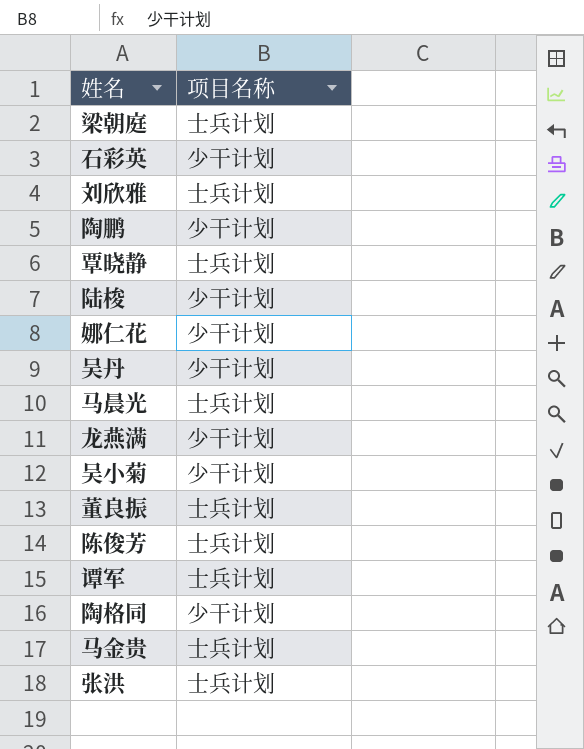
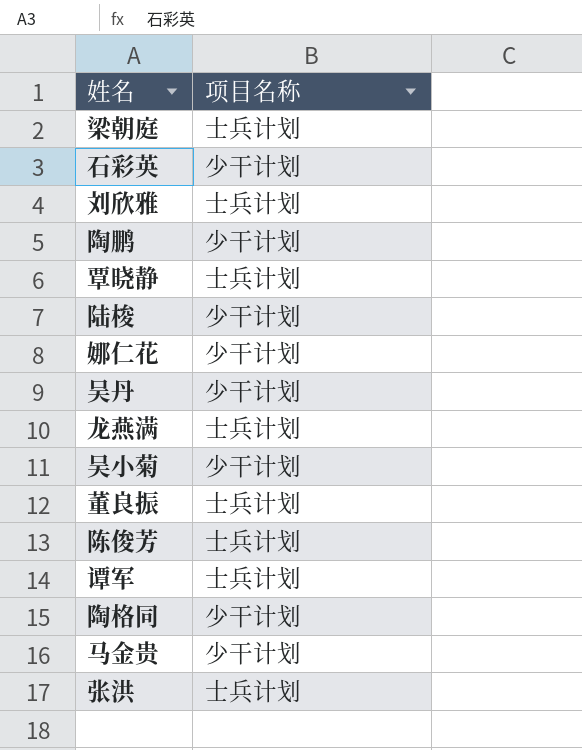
row 马晨光: 士兵计划 -> none
龙燕满 | 项目名称: 少干计划 -> 士兵计划
马金贵 | 项目名称: 士兵计划 -> 少干计划

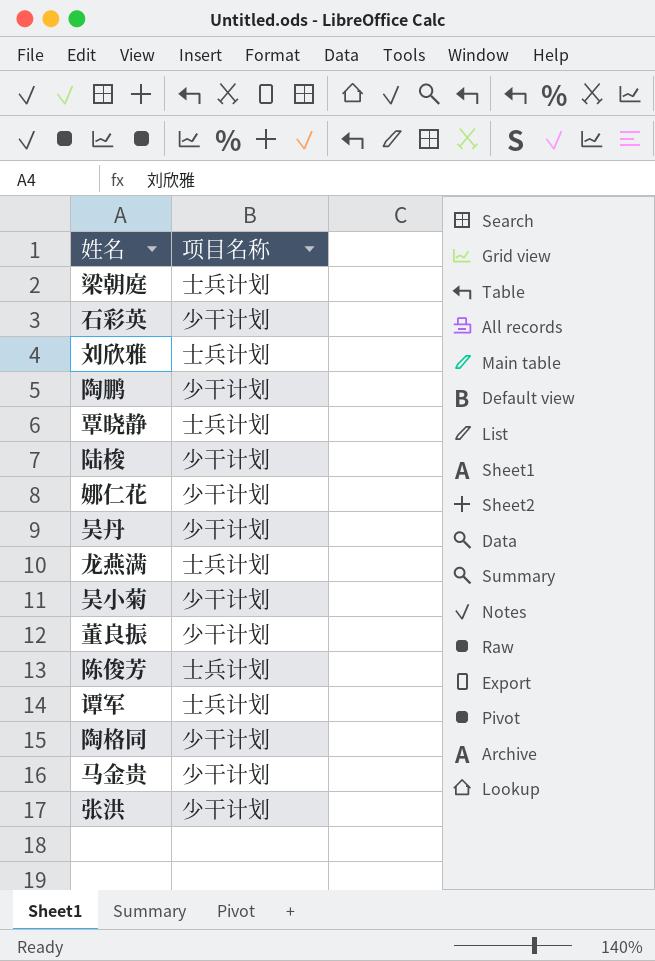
董良振 | 项目名称: 士兵计划 -> 少干计划
张洪 | 项目名称: 士兵计划 -> 少干计划

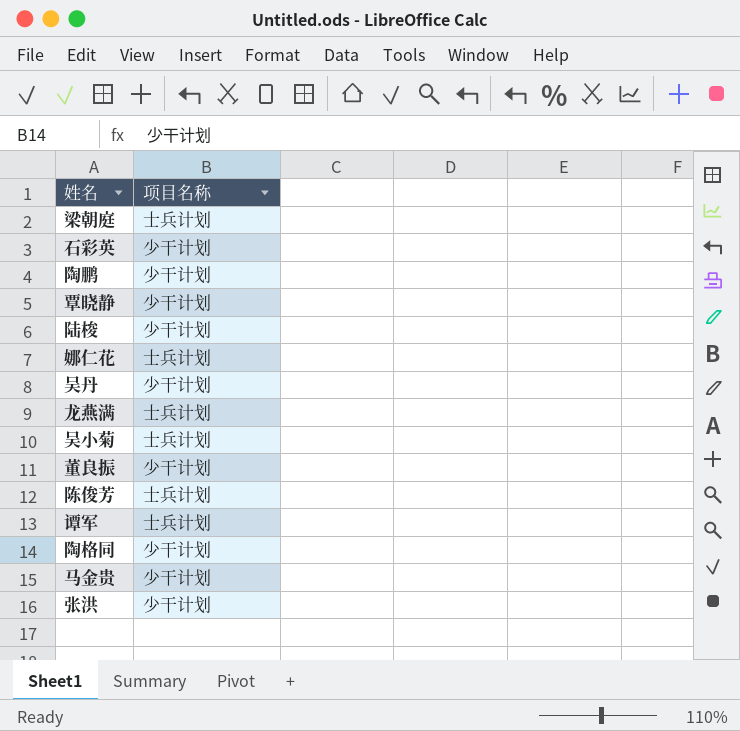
row 刘欣雅: 士兵计划 -> none
覃晓静 | 项目名称: 士兵计划 -> 少干计划
娜仁花 | 项目名称: 少干计划 -> 士兵计划
吴小菊 | 项目名称: 少干计划 -> 士兵计划

